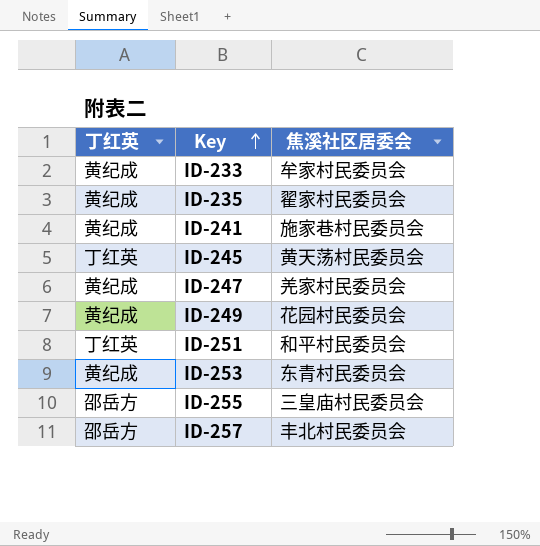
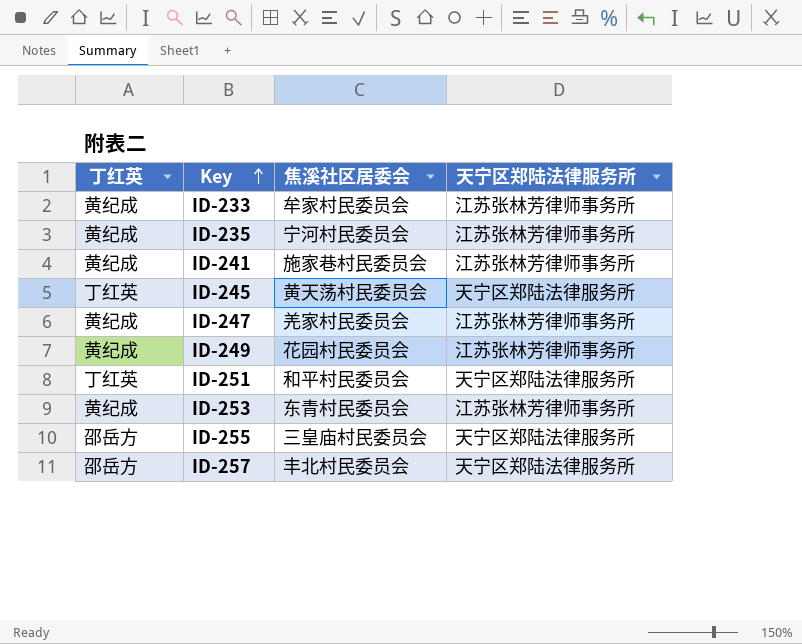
column 天宁区郑陆法律服务所 | position: none -> 4
ID-235 | 焦溪社区居委会: 翟家村民委员会 -> 宁河村民委员会

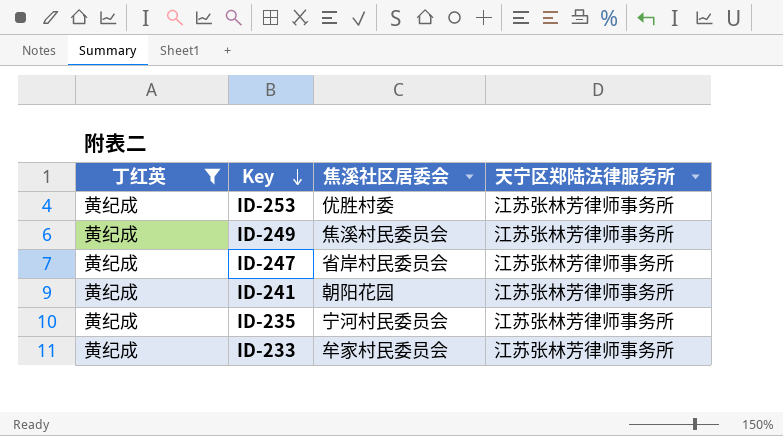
filter: none -> 丁红英 = 黄纪成
row order: Key ascending -> Key descending
ID-253 | 焦溪社区居委会: 东青村民委员会 -> 优胜村委
ID-249 | 焦溪社区居委会: 花园村民委员会 -> 焦溪村民委员会
ID-247 | 焦溪社区居委会: 羌家村民委员会 -> 省岸村民委员会
ID-241 | 焦溪社区居委会: 施家巷村民委员会 -> 朝阳花园

